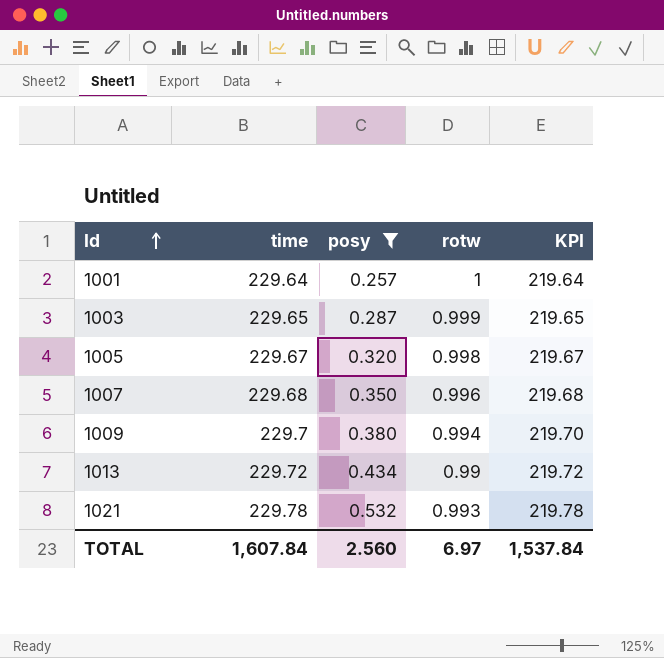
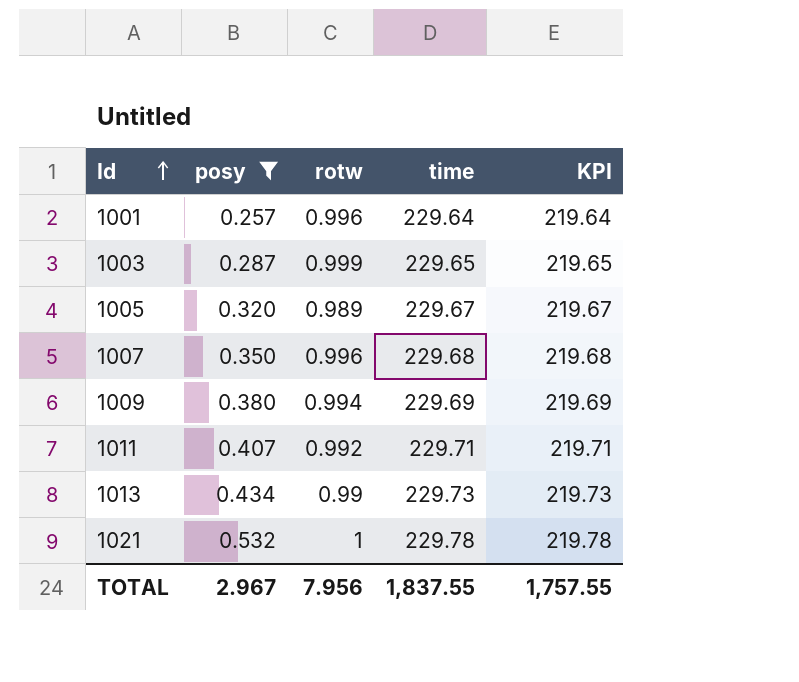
column time | position: 2 -> 4
1001 | rotw: 1 -> 0.996
1005 | rotw: 0.998 -> 0.989
1009 | time: 229.7 -> 229.69
1009 | KPI: 219.70 -> 219.69
row 1011: none -> 0.407 | 0.992 | 229.71 | 219.71
1013 | time: 229.72 -> 229.73
1013 | KPI: 219.72 -> 219.73
1021 | rotw: 0.993 -> 1
TOTAL | posy: 2.560 -> 2.967
TOTAL | rotw: 6.97 -> 7.956
TOTAL | time: 1,607.84 -> 1,837.55
TOTAL | KPI: 1,537.84 -> 1,757.55

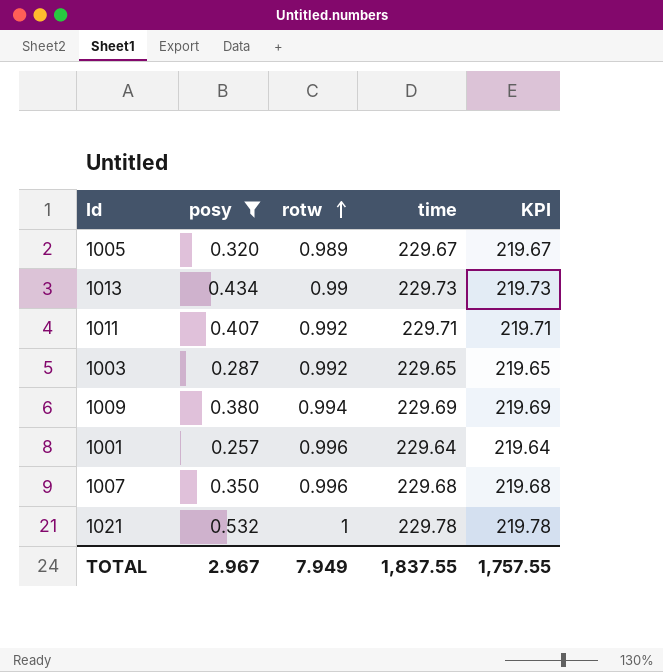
row order: Id ascending -> rotw ascending
1003 | rotw: 0.999 -> 0.992
TOTAL | rotw: 7.956 -> 7.949

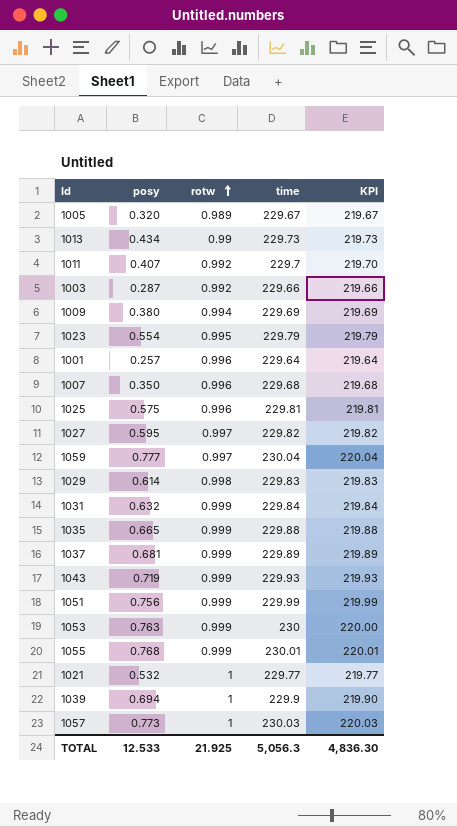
filter: posy <= 0.532 -> none
1011 | time: 229.71 -> 229.7
1011 | KPI: 219.71 -> 219.70
1003 | time: 229.65 -> 229.66
1003 | KPI: 219.65 -> 219.66
1021 | time: 229.78 -> 229.77
1021 | KPI: 219.78 -> 219.77
TOTAL | posy: 2.967 -> 12.533
TOTAL | rotw: 7.949 -> 21.925
TOTAL | time: 1,837.55 -> 5,056.3
TOTAL | KPI: 1,757.55 -> 4,836.30

